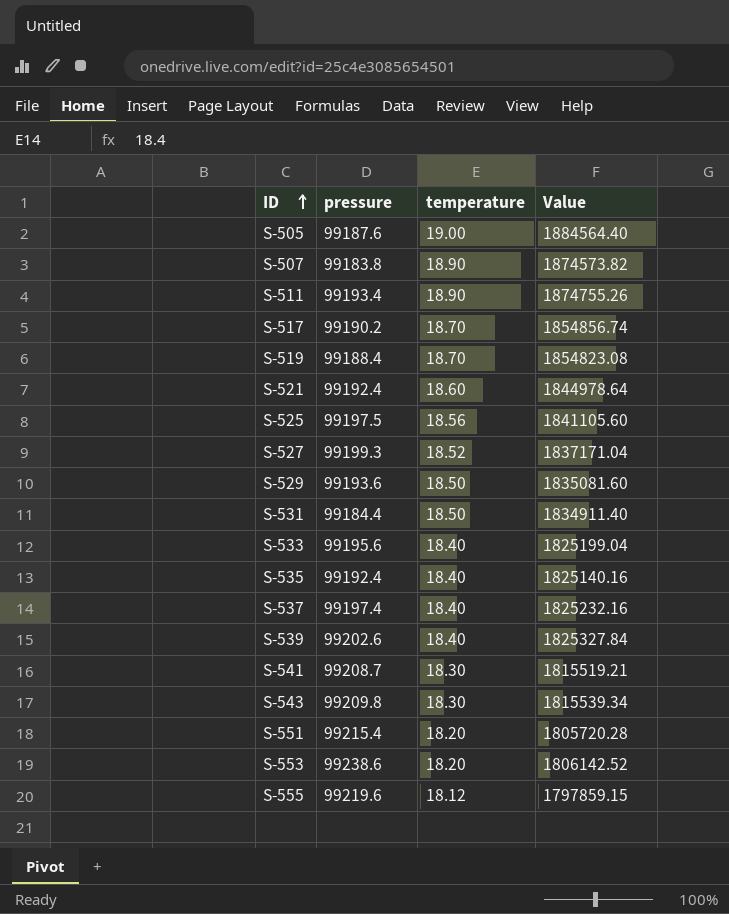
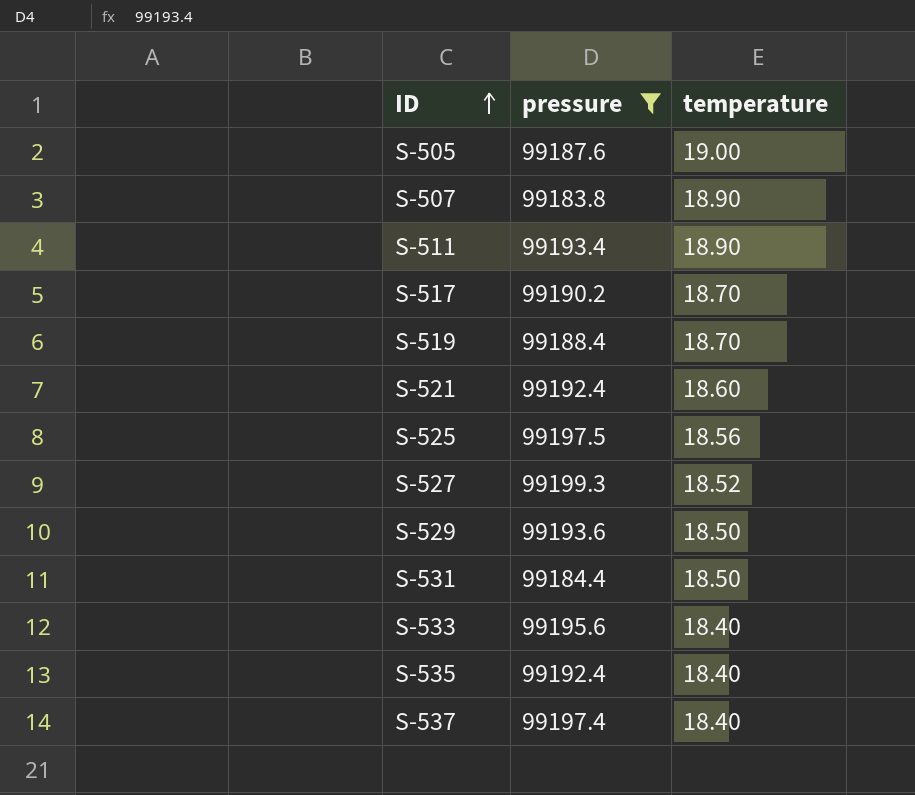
filter: none -> pressure <= 99199.3
column Value | formula: [pressure] * [temperature] -> none

